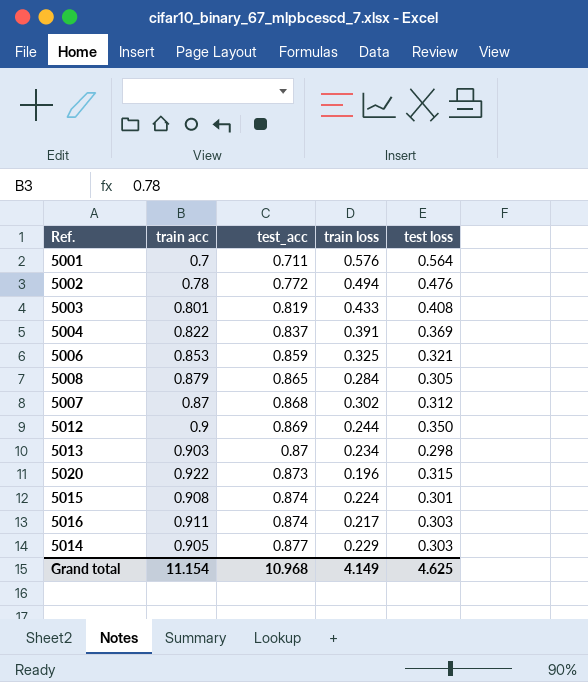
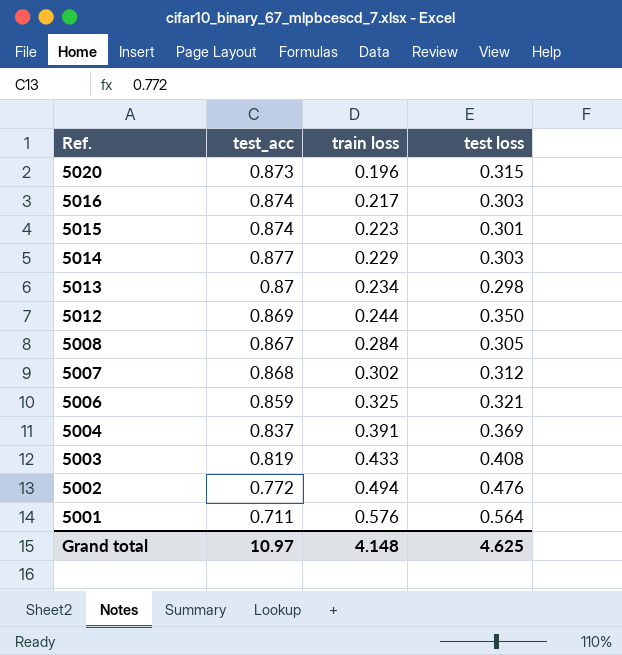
row order: test_acc ascending -> Ref. descending
column train acc | position: 2 -> none
5015 | train loss: 0.224 -> 0.223
5008 | test_acc: 0.865 -> 0.867
Grand total | test_acc: 10.968 -> 10.97
Grand total | train loss: 4.149 -> 4.148

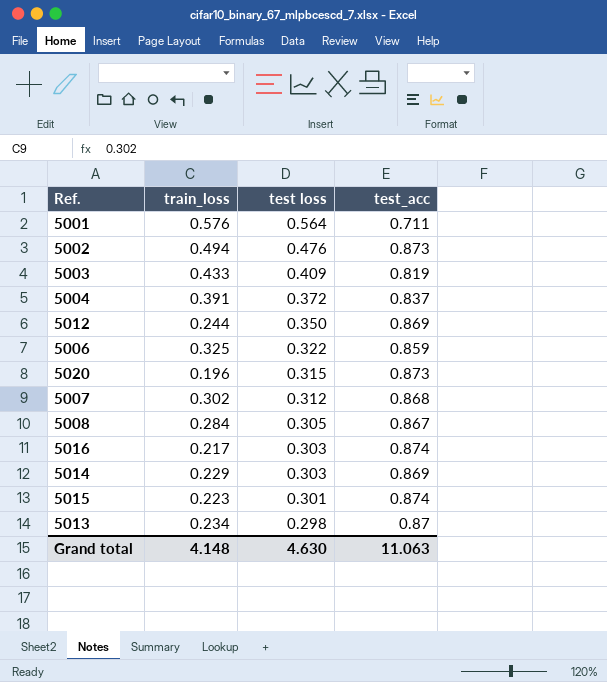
row order: Ref. descending -> test loss descending
column name: train loss -> train_loss
column test_acc | position: 2 -> 4
5002 | test_acc: 0.772 -> 0.873
5003 | test loss: 0.408 -> 0.409
5004 | test loss: 0.369 -> 0.372
5006 | test loss: 0.321 -> 0.322
5014 | test_acc: 0.877 -> 0.869
Grand total | test loss: 4.625 -> 4.630
Grand total | test_acc: 10.97 -> 11.063

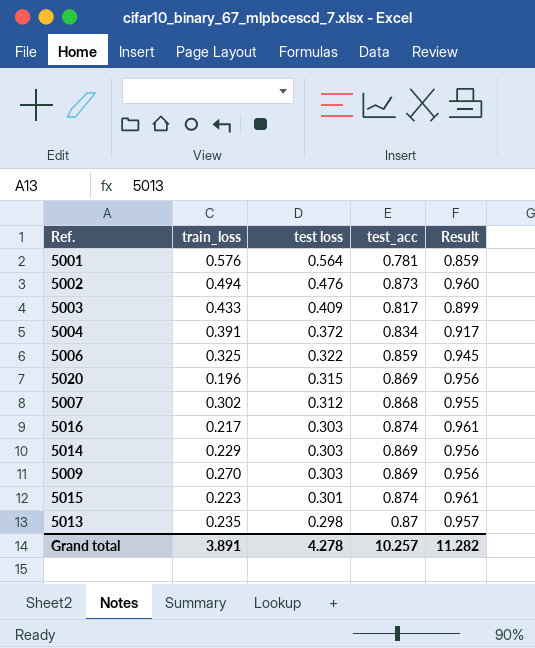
column Result | formula: none -> [test_acc] * 1.1
row 5012: 0.244 | 0.350 | 0.869 -> none
row 5008: 0.284 | 0.305 | 0.867 -> none
5001 | test_acc: 0.711 -> 0.781
5003 | test_acc: 0.819 -> 0.817
5004 | test_acc: 0.837 -> 0.834
5020 | test_acc: 0.873 -> 0.869
row 5009: none -> 0.270 | 0.303 | 0.869 | 0.956
5013 | train_loss: 0.234 -> 0.235
Grand total | train_loss: 4.148 -> 3.891
Grand total | test loss: 4.630 -> 4.278
Grand total | test_acc: 11.063 -> 10.257

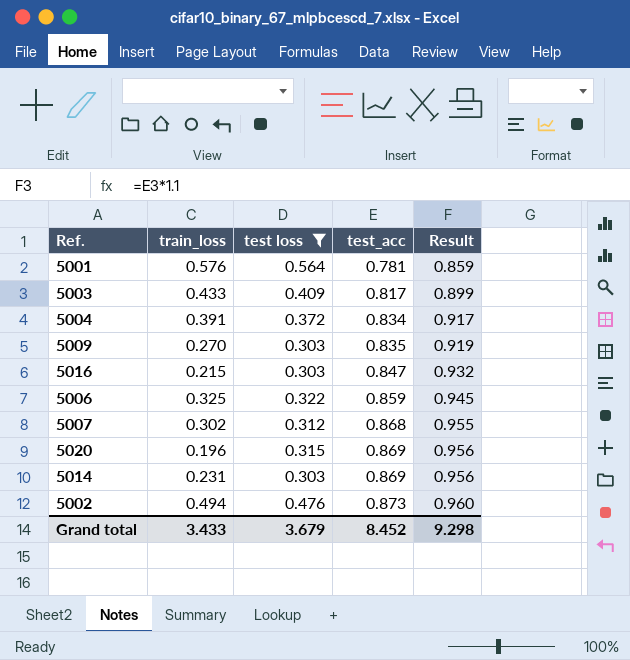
filter: none -> test loss >= 0.303
row order: test loss descending -> test_acc ascending
5009 | test_acc: 0.869 -> 0.835
5009 | Result: 0.956 -> 0.919
5016 | train_loss: 0.217 -> 0.215
5016 | test_acc: 0.874 -> 0.847
5016 | Result: 0.961 -> 0.932
5014 | train_loss: 0.229 -> 0.231
Grand total | train_loss: 3.891 -> 3.433
Grand total | test loss: 4.278 -> 3.679
Grand total | test_acc: 10.257 -> 8.452
Grand total | Result: 11.282 -> 9.298

